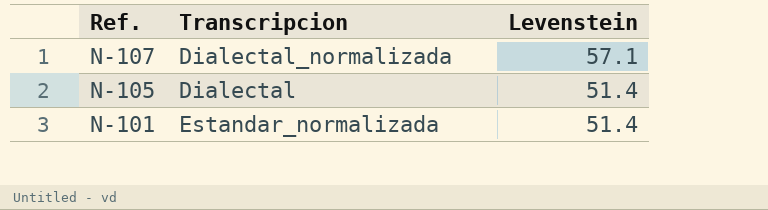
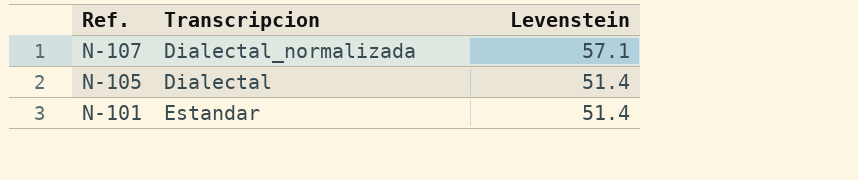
N-101 | Transcripcion: Estandar_normalizada -> Estandar

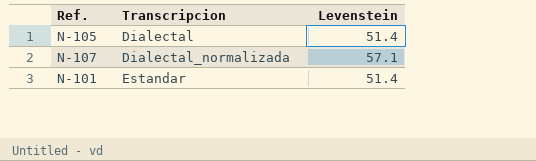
row order: Ref. descending -> Transcripcion ascending

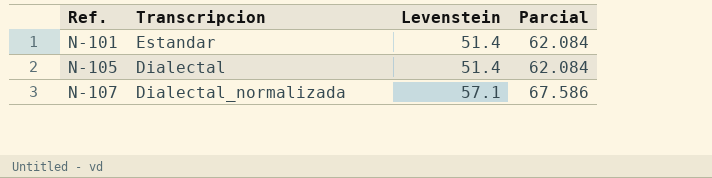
row order: Transcripcion ascending -> Ref. ascending
column Parcial | position: none -> 4

